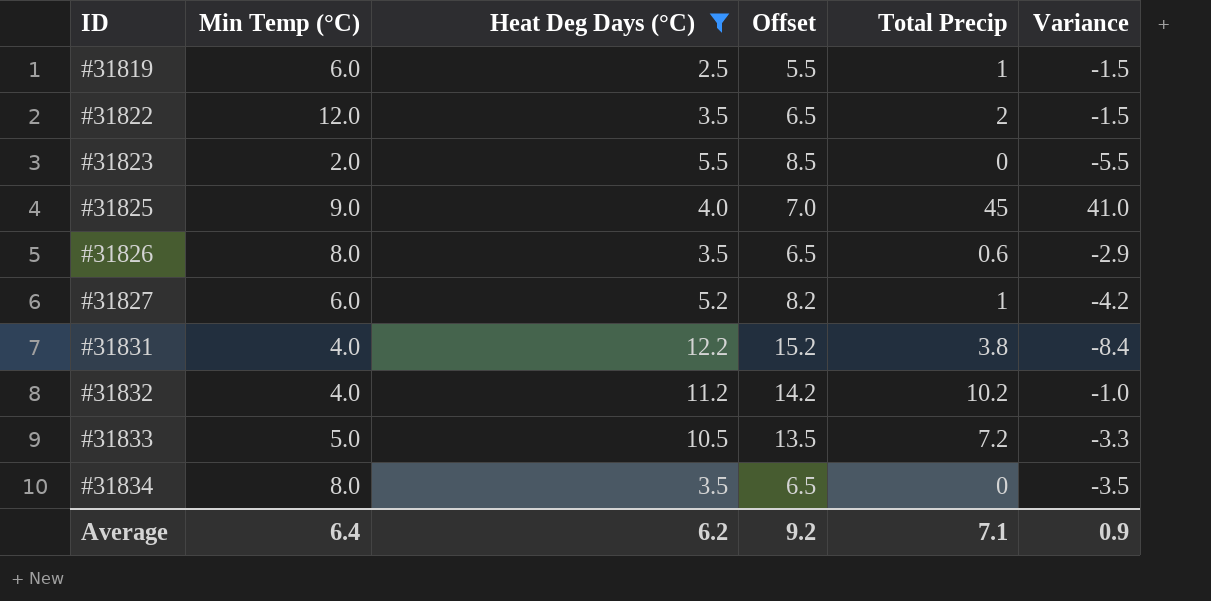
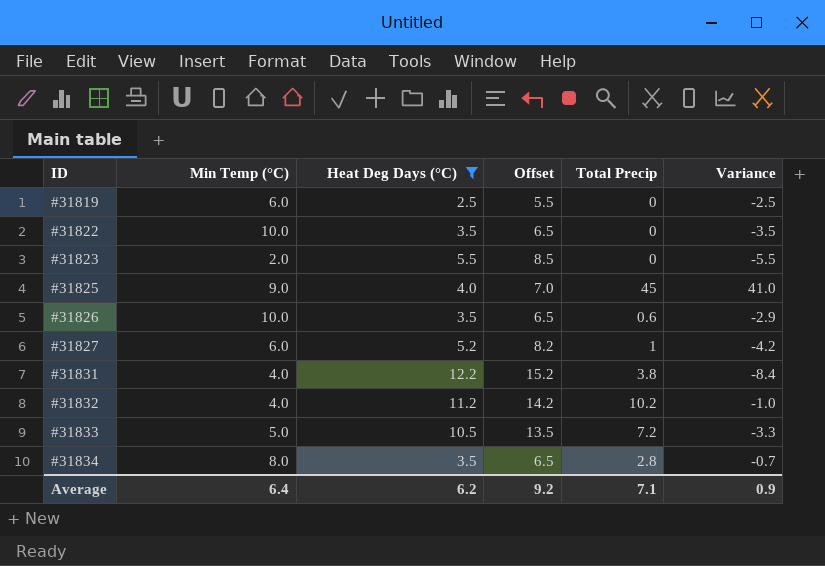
#31819 | Total Precip: 1 -> 0
#31819 | Variance: -1.5 -> -2.5
#31822 | Min Temp (°C): 12.0 -> 10.0
#31822 | Total Precip: 2 -> 0
#31822 | Variance: -1.5 -> -3.5
#31826 | Min Temp (°C): 8.0 -> 10.0
#31834 | Total Precip: 0 -> 2.8
#31834 | Variance: -3.5 -> -0.7

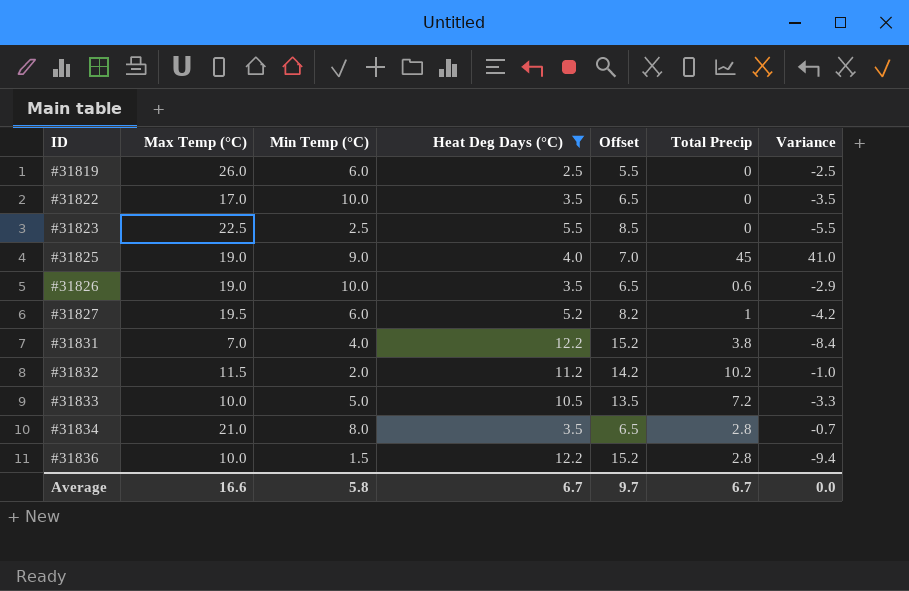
column Max Temp (°C) | position: none -> 2
#31823 | Min Temp (°C): 2.0 -> 2.5
#31832 | Min Temp (°C): 4.0 -> 2.0
row #31836: none -> 10.0 | 1.5 | 12.2 | 15.2 | 2.8 | -9.4
Average | Min Temp (°C): 6.4 -> 5.8
Average | Heat Deg Days (°C): 6.2 -> 6.7
Average | Offset: 9.2 -> 9.7
Average | Total Precip: 7.1 -> 6.7
Average | Variance: 0.9 -> 0.0

